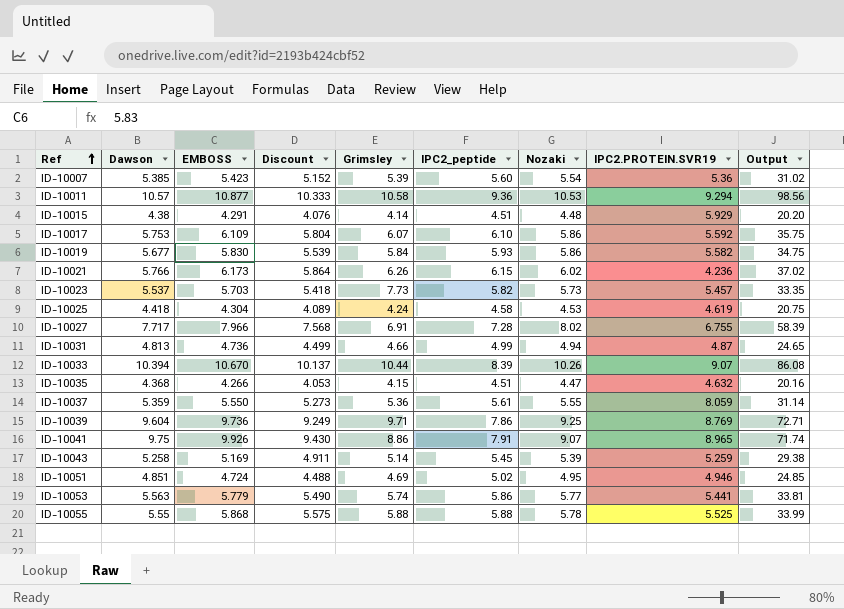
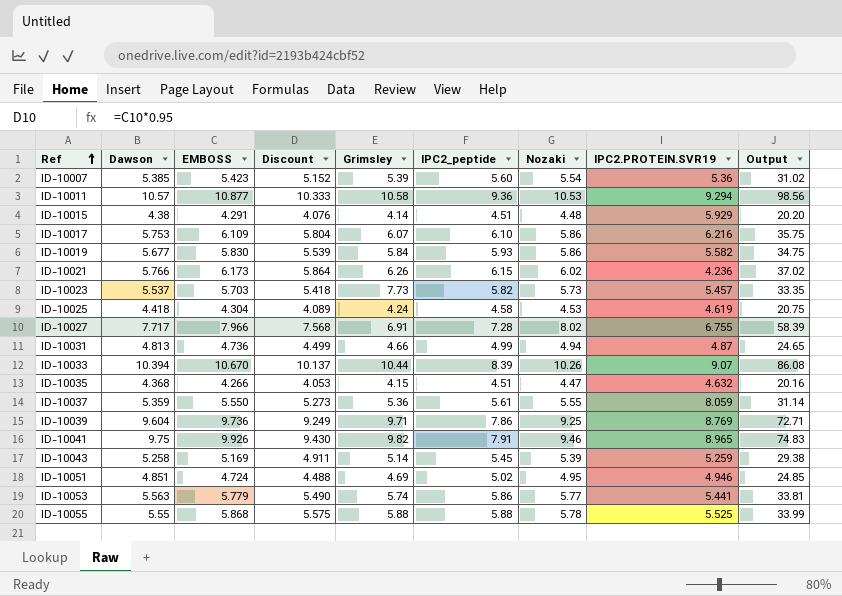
ID-10017 | IPC2.PROTEIN.SVR19: 5.592 -> 6.216
ID-10041 | Grimsley: 8.86 -> 9.82
ID-10041 | Nozaki: 9.07 -> 9.46
ID-10041 | Output: 71.74 -> 74.83

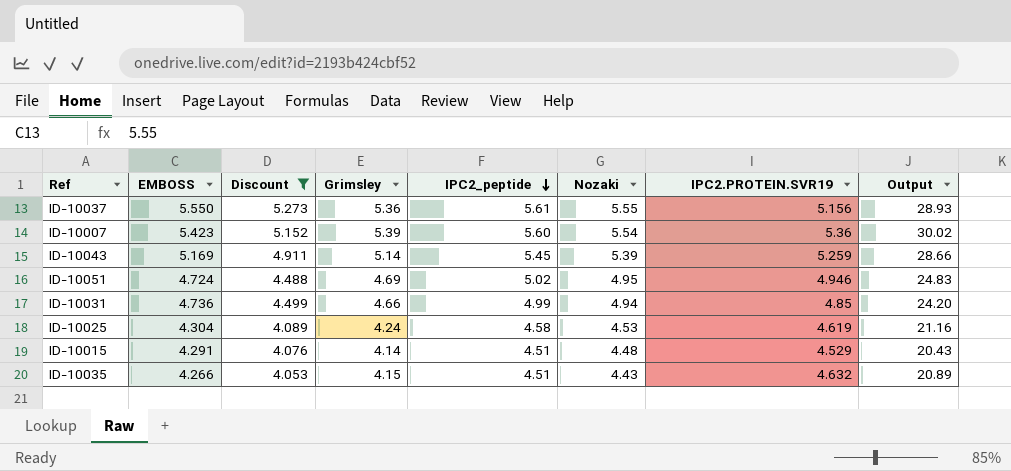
filter: none -> Discount <= 5.273
row order: Ref ascending -> IPC2_peptide descending
column Dawson | position: 2 -> none
column Output | formula: [IPC2_peptide] * [Nozaki] -> [IPC2_peptide] * [IPC2.PROTEIN.SVR19]
ID-10037 | IPC2.PROTEIN.SVR19: 8.059 -> 5.156
ID-10031 | IPC2.PROTEIN.SVR19: 4.87 -> 4.85
ID-10015 | IPC2.PROTEIN.SVR19: 5.929 -> 4.529
ID-10035 | Nozaki: 4.47 -> 4.43

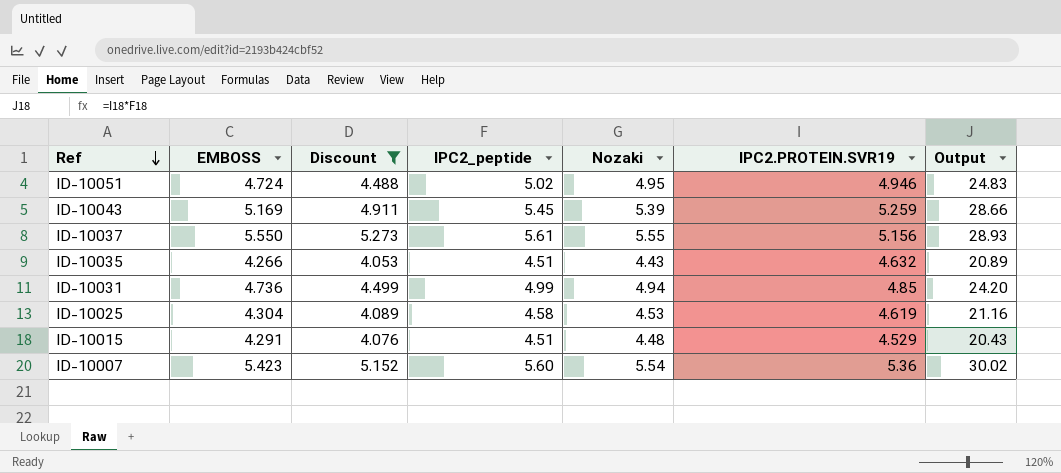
row order: IPC2_peptide descending -> Ref descending
column Grimsley | position: 4 -> none

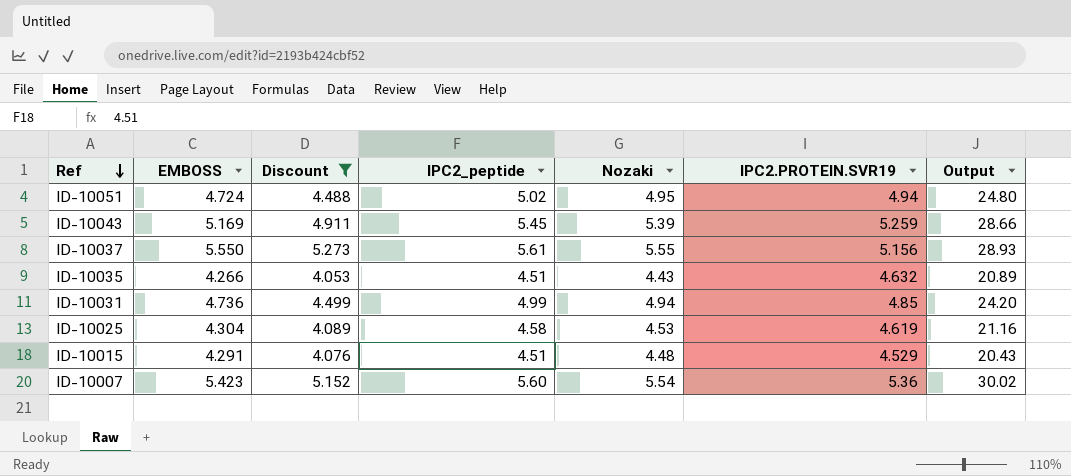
ID-10051 | IPC2.PROTEIN.SVR19: 4.946 -> 4.94
ID-10051 | Output: 24.83 -> 24.80

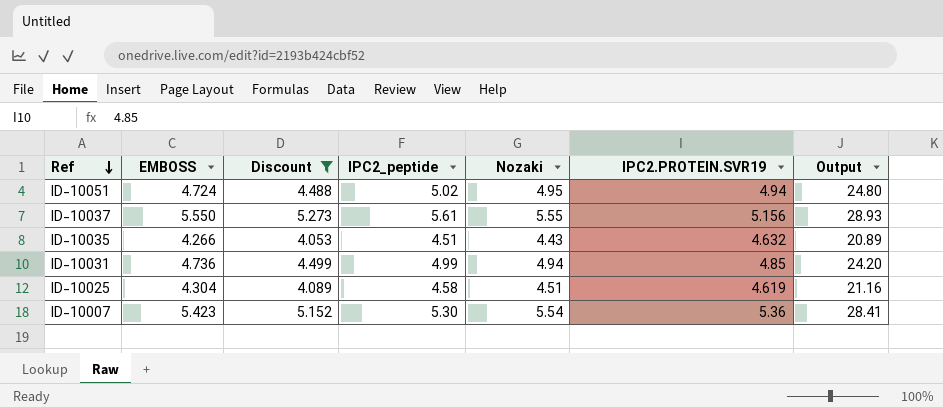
row ID-10043: 5.169 | 4.911 | 5.45 | 5.39 | 5.259 | 28.66 -> none
row ID-10015: 4.291 | 4.076 | 4.51 | 4.48 | 4.529 | 20.43 -> none
ID-10025 | Nozaki: 4.53 -> 4.51
ID-10007 | IPC2_peptide: 5.60 -> 5.30
ID-10007 | Output: 30.02 -> 28.41

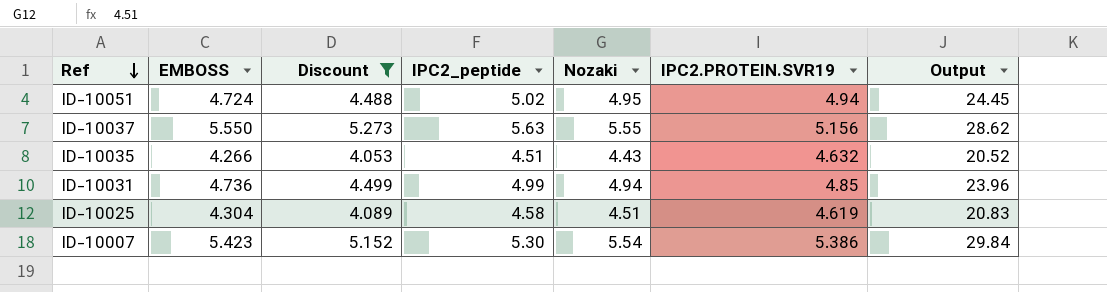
column Output | formula: [IPC2_peptide] * [IPC2.PROTEIN.SVR19] -> [Nozaki] * [IPC2.PROTEIN.SVR19]
ID-10037 | IPC2_peptide: 5.61 -> 5.63
ID-10007 | IPC2.PROTEIN.SVR19: 5.36 -> 5.386

